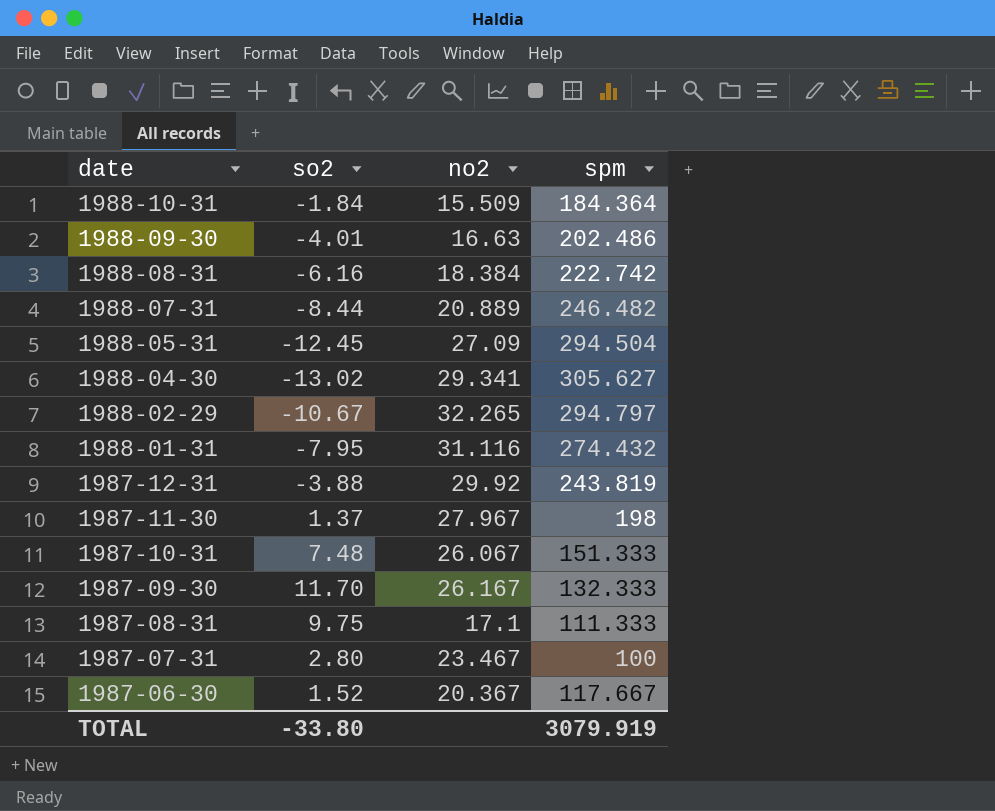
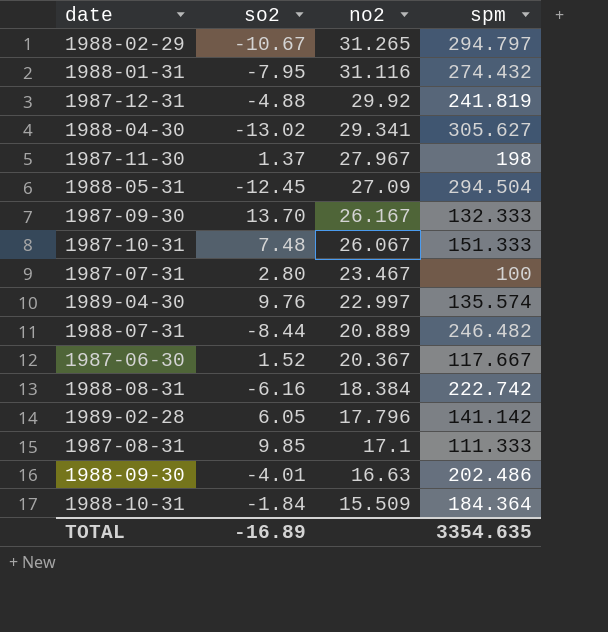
row order: date descending -> no2 descending
1988-02-29 | no2: 32.265 -> 31.265
1987-12-31 | so2: -3.88 -> -4.88
1987-12-31 | spm: 243.819 -> 241.819
1987-09-30 | so2: 11.70 -> 13.70
row 1989-04-30: none -> 9.76 | 22.997 | 135.574
row 1989-02-28: none -> 6.05 | 17.796 | 141.142
1987-08-31 | so2: 9.75 -> 9.85
TOTAL | so2: -33.80 -> -16.89
TOTAL | spm: 3079.919 -> 3354.635

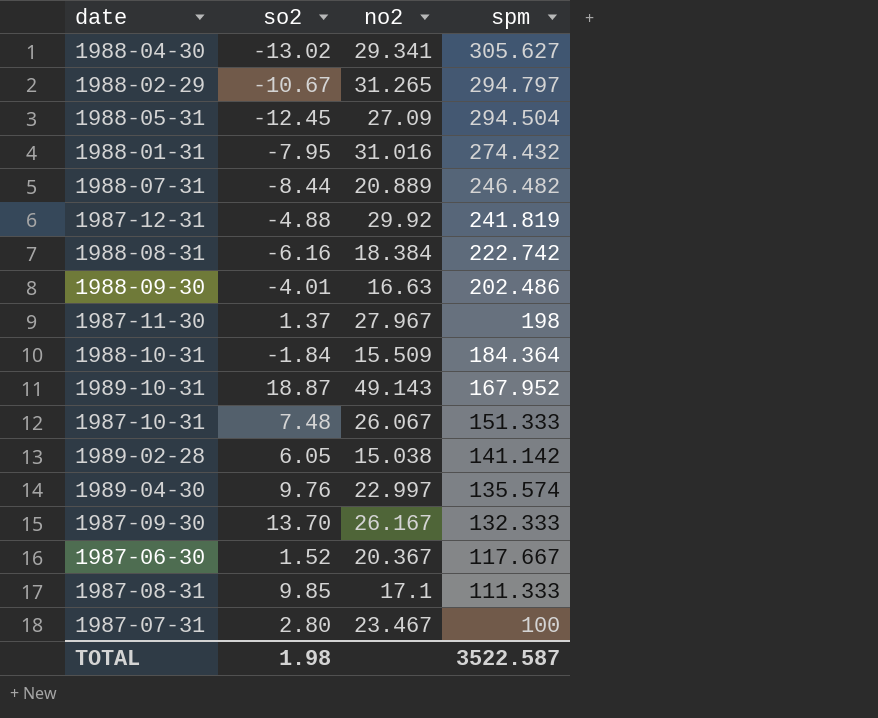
row order: no2 descending -> spm descending
1988-01-31 | no2: 31.116 -> 31.016
row 1989-10-31: none -> 18.87 | 49.143 | 167.952
1989-02-28 | no2: 17.796 -> 15.038
TOTAL | so2: -16.89 -> 1.98
TOTAL | spm: 3354.635 -> 3522.587

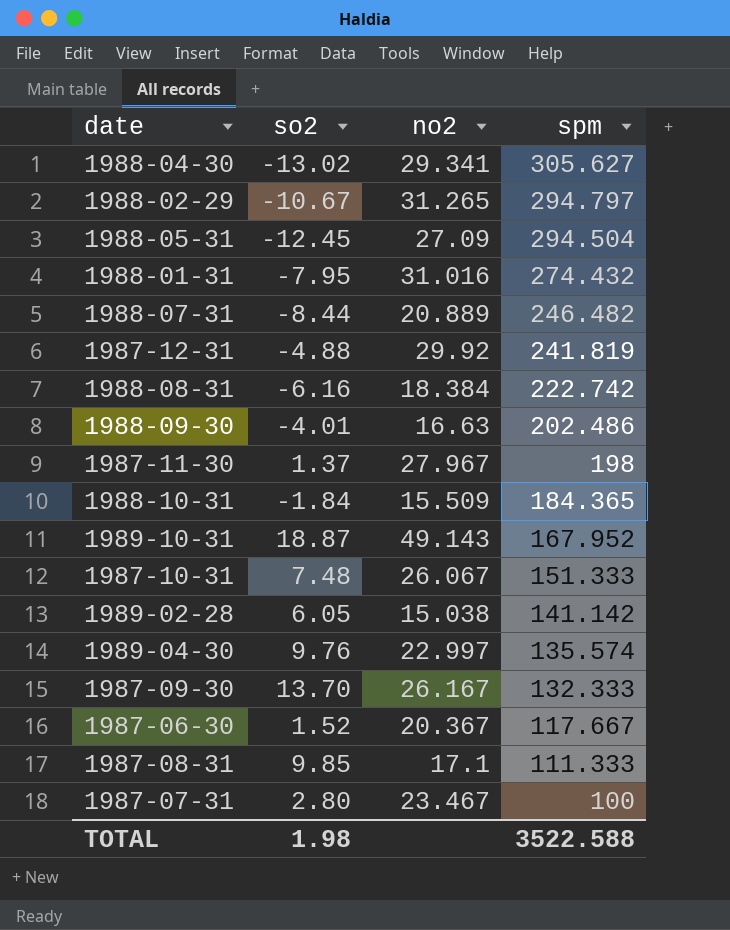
1988-10-31 | spm: 184.364 -> 184.365
TOTAL | spm: 3522.587 -> 3522.588

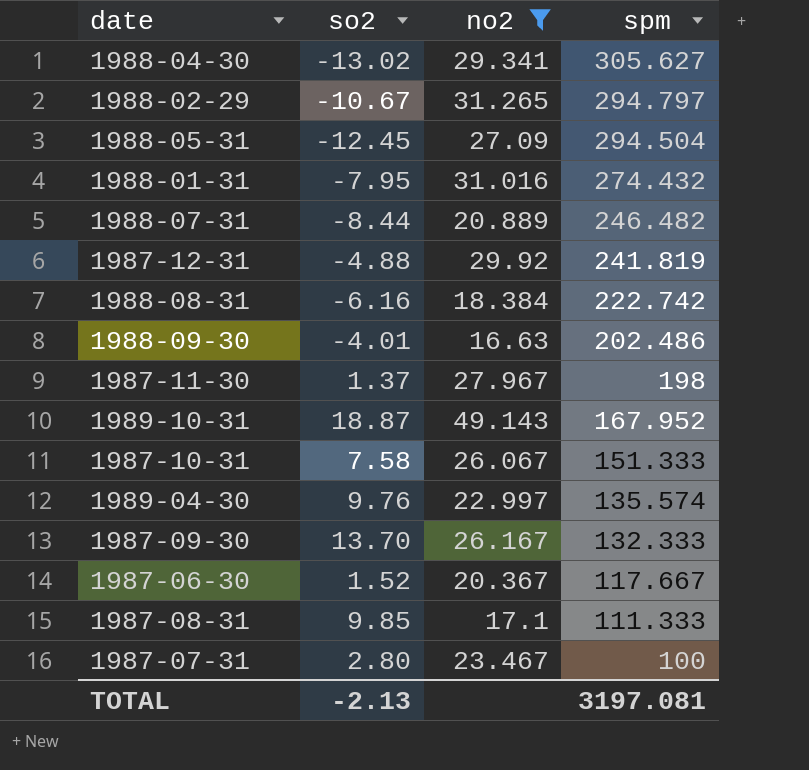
filter: none -> no2 >= 16.63
1987-10-31 | so2: 7.48 -> 7.58
TOTAL | so2: 1.98 -> -2.13
TOTAL | spm: 3522.588 -> 3197.081

